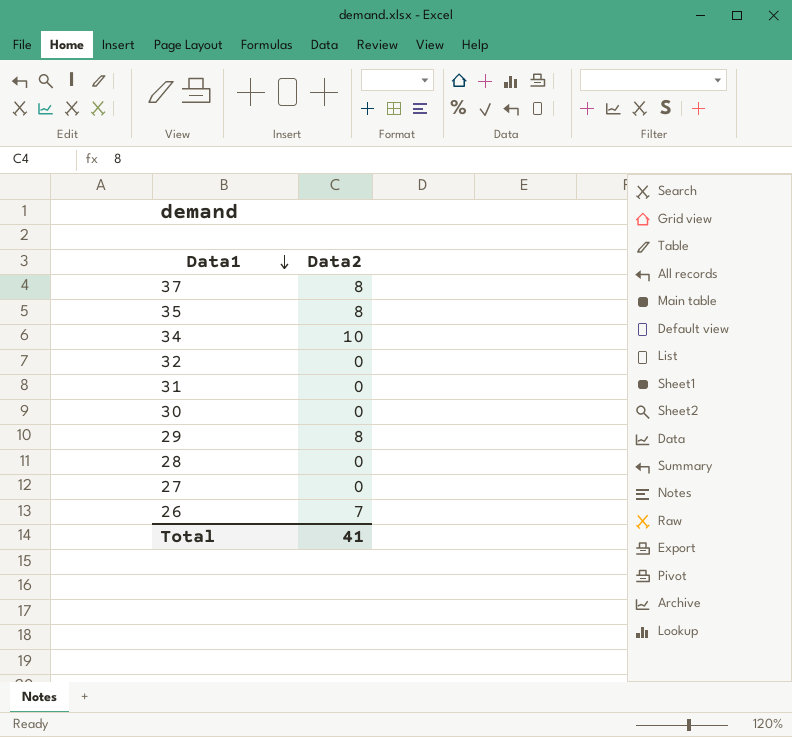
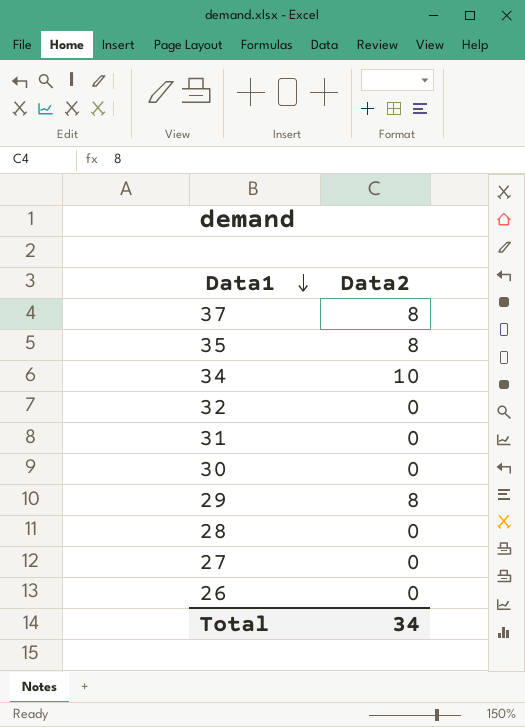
26 | Data2: 7 -> 0
Total | Data2: 41 -> 34

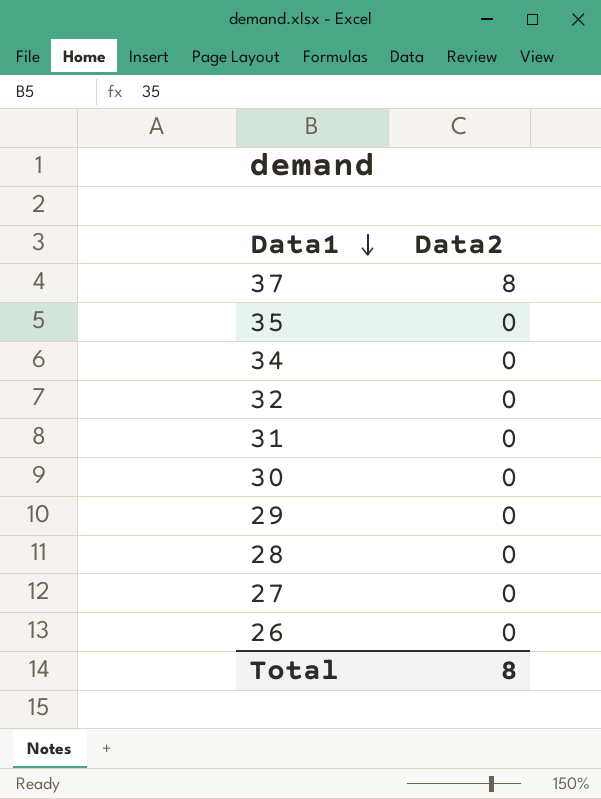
35 | Data2: 8 -> 0
34 | Data2: 10 -> 0
29 | Data2: 8 -> 0
Total | Data2: 34 -> 8

